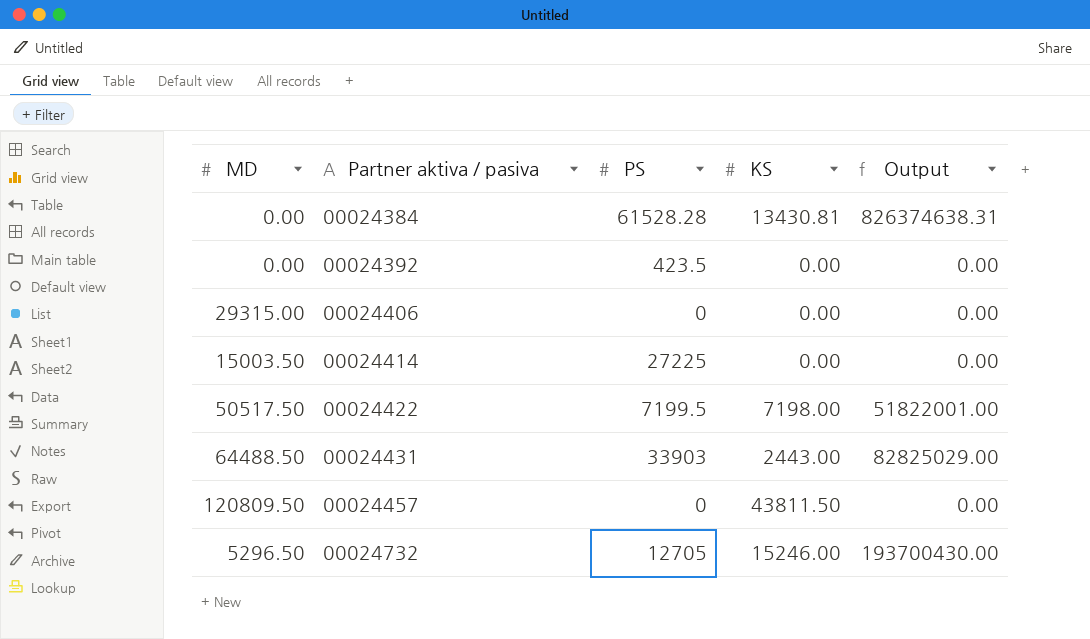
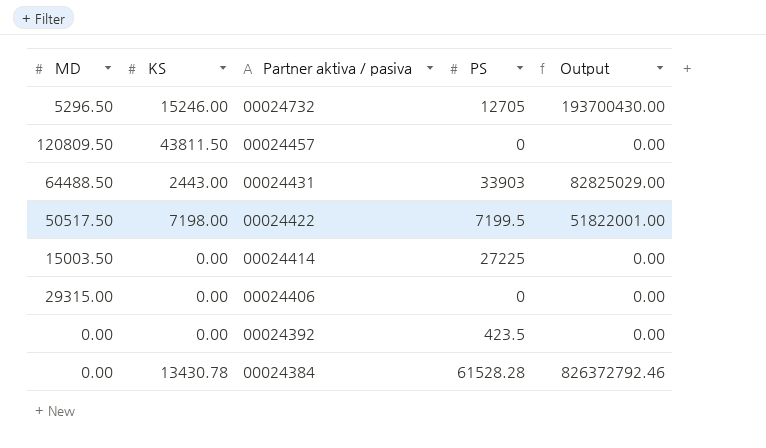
row order: Partner aktiva / pasiva ascending -> Partner aktiva / pasiva descending
column KS | position: 4 -> 2
00024384 | KS: 13430.81 -> 13430.78
00024384 | Output: 826374638.31 -> 826372792.46

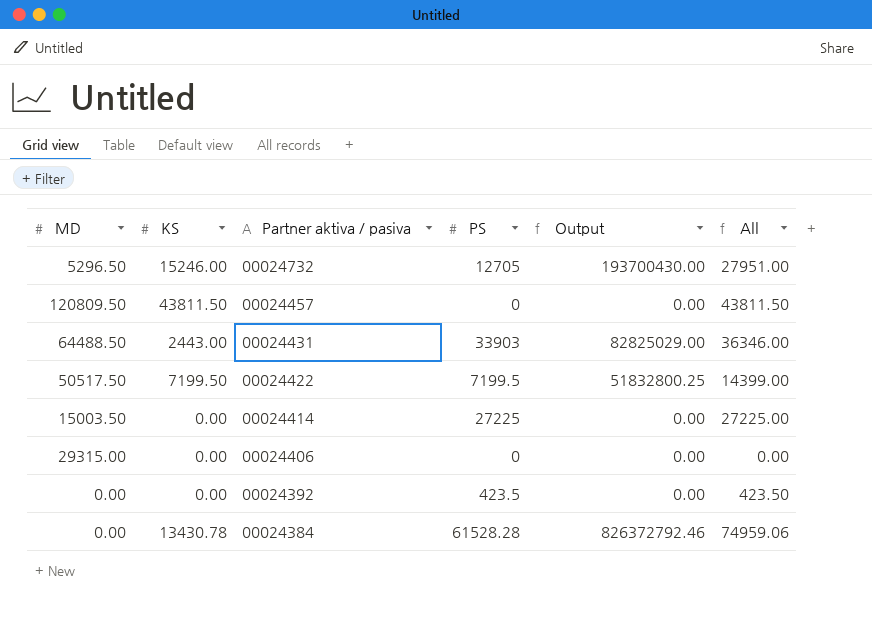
column All | formula: none -> [KS] + [PS]
00024422 | KS: 7198.00 -> 7199.50
00024422 | Output: 51822001.00 -> 51832800.25

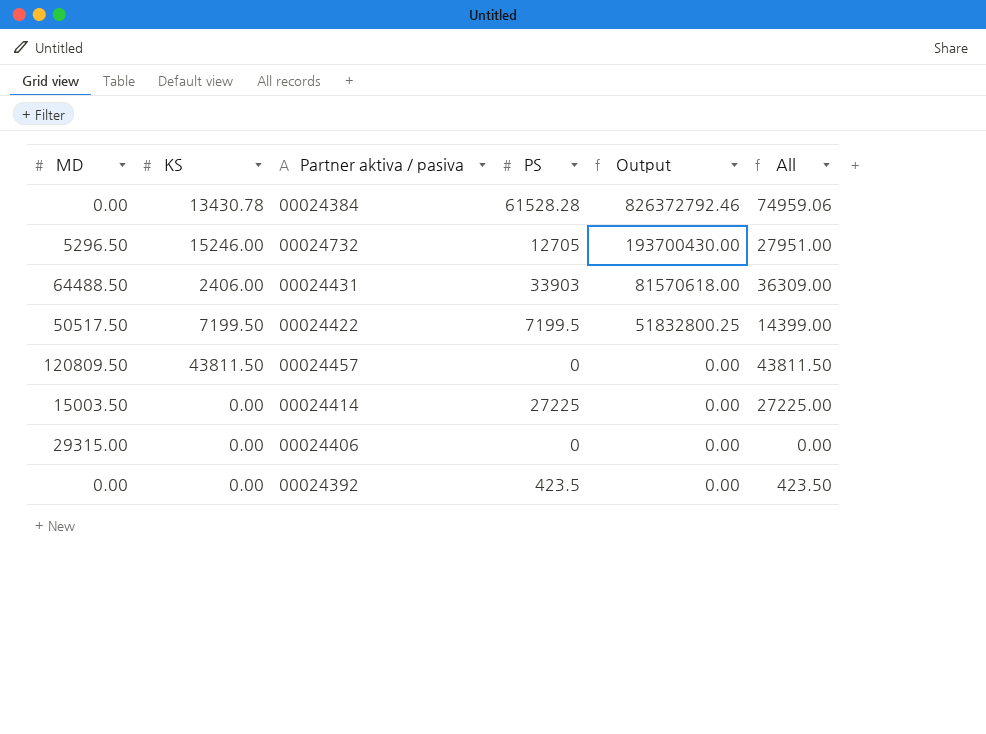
row order: Partner aktiva / pasiva descending -> Output descending
00024431 | KS: 2443.00 -> 2406.00
00024431 | Output: 82825029.00 -> 81570618.00
00024431 | All: 36346.00 -> 36309.00

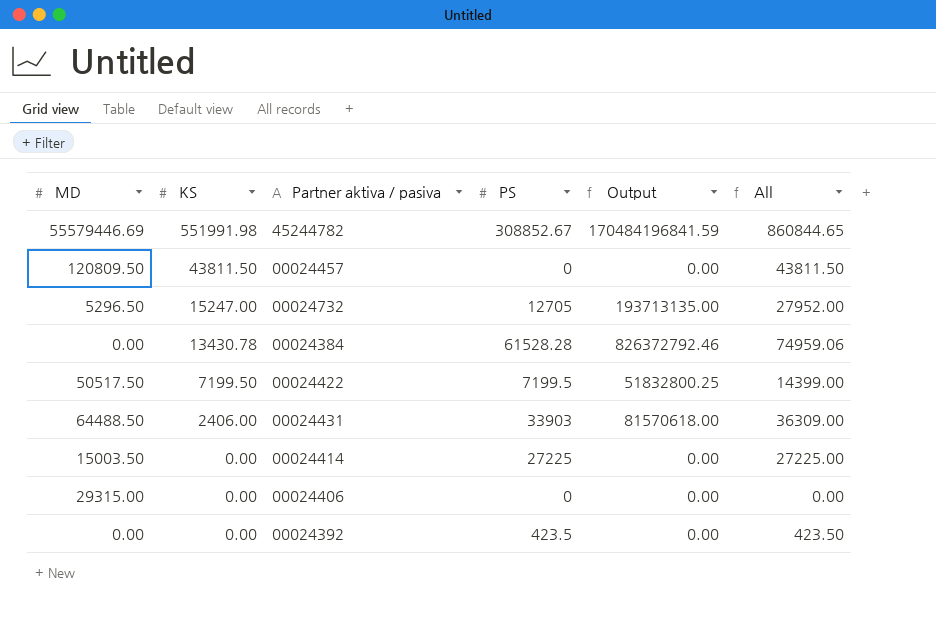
row order: Output descending -> KS descending
row 45244782: none -> 55579446.69 | 551991.98 | 308852.67 | 170484196841.59 | 860844.65
00024732 | KS: 15246.00 -> 15247.00
00024732 | Output: 193700430.00 -> 193713135.00
00024732 | All: 27951.00 -> 27952.00

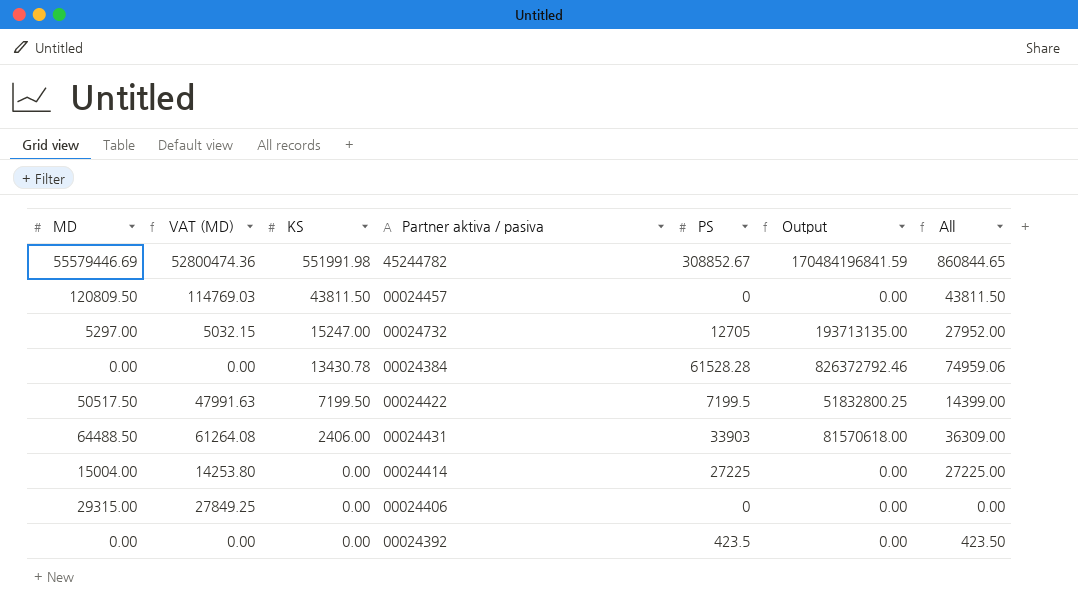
column VAT (MD) | formula: none -> [MD] * 0.95
00024732 | MD: 5296.50 -> 5297.00
00024414 | MD: 15003.50 -> 15004.00

